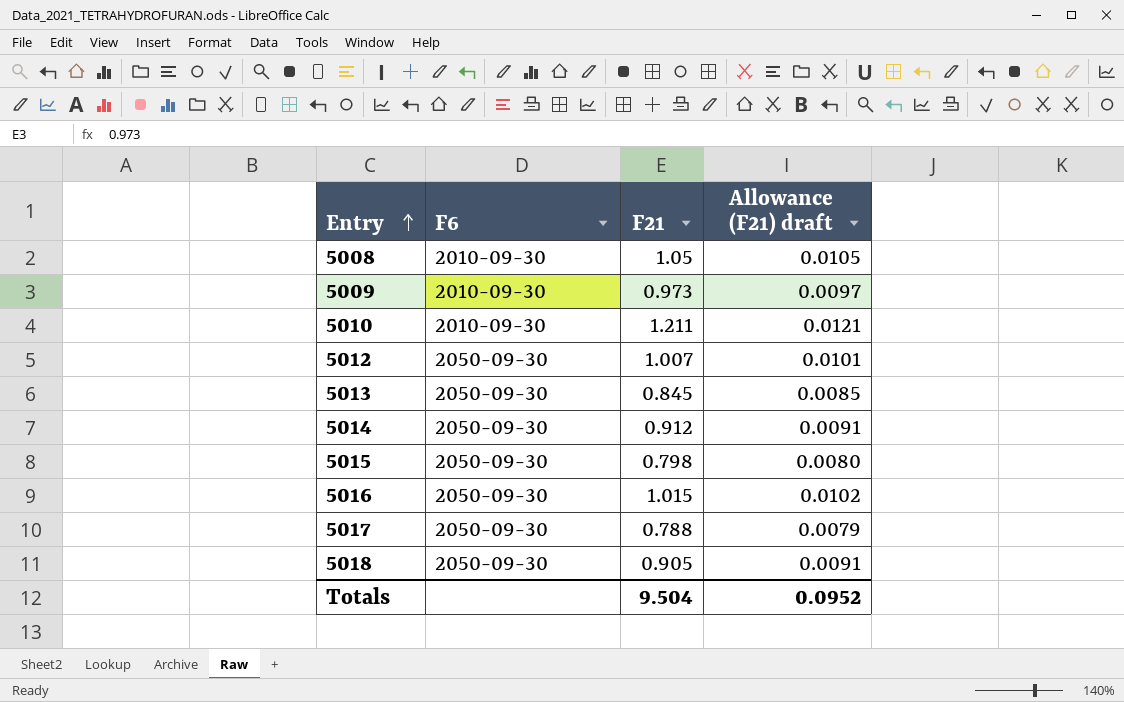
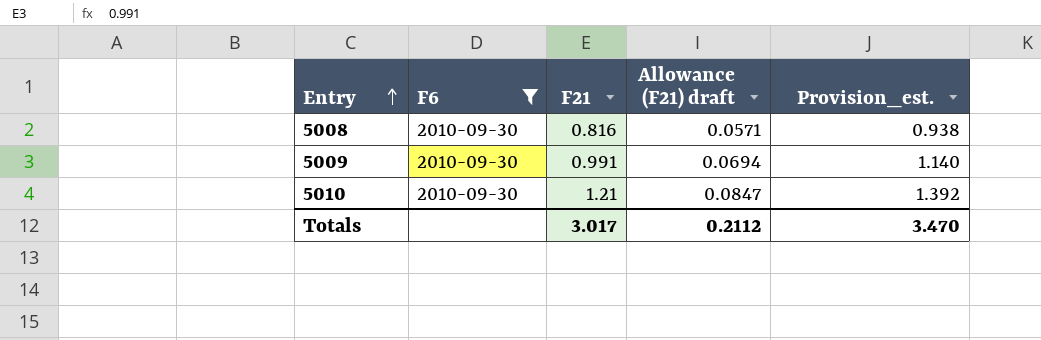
filter: none -> F6 = 2010-09-30
column Allowance (F21) draft | formula: [F21] * 0.01 -> [F21] * 0.07
column Provision_est. | formula: none -> [F21] * 1.15
5008 | F21: 1.05 -> 0.816
5009 | F21: 0.973 -> 0.991
5010 | F21: 1.211 -> 1.21
Totals | F21: 9.504 -> 3.017
Totals | Allowance (F21) draft: 0.0952 -> 0.2112

